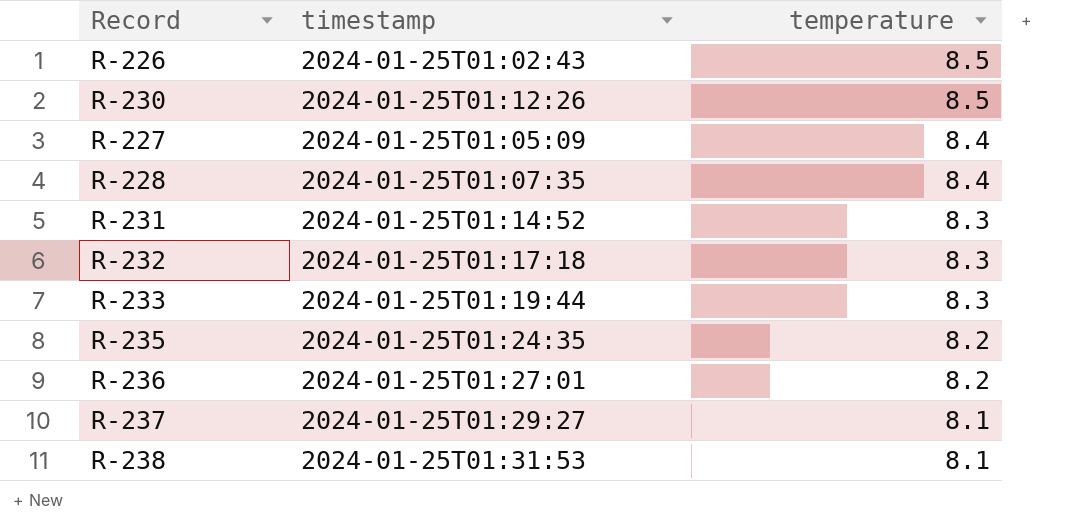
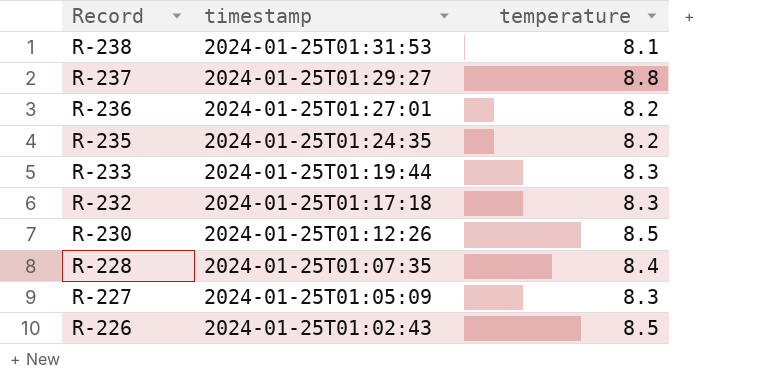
row order: temperature descending -> Record descending
row R-231: 2024-01-25T01:14:52 | 8.3 -> none
R-237 | temperature: 8.1 -> 8.8
R-227 | temperature: 8.4 -> 8.3

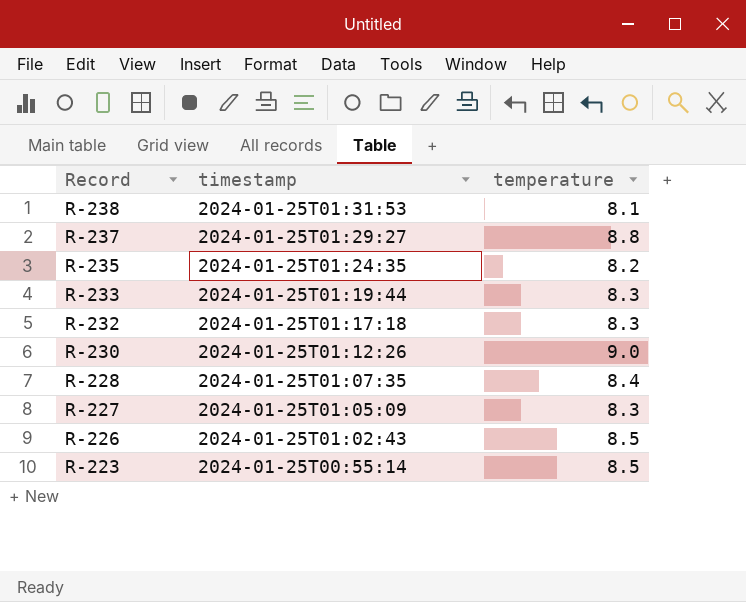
row R-236: 2024-01-25T01:27:01 | 8.2 -> none
R-230 | temperature: 8.5 -> 9.0
row R-223: none -> 2024-01-25T00:55:14 | 8.5

